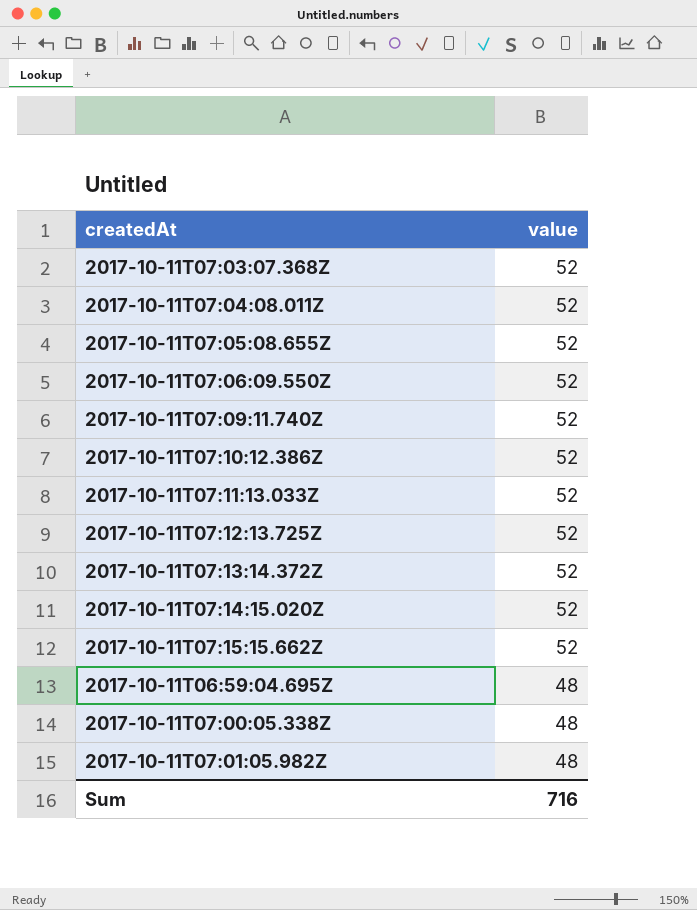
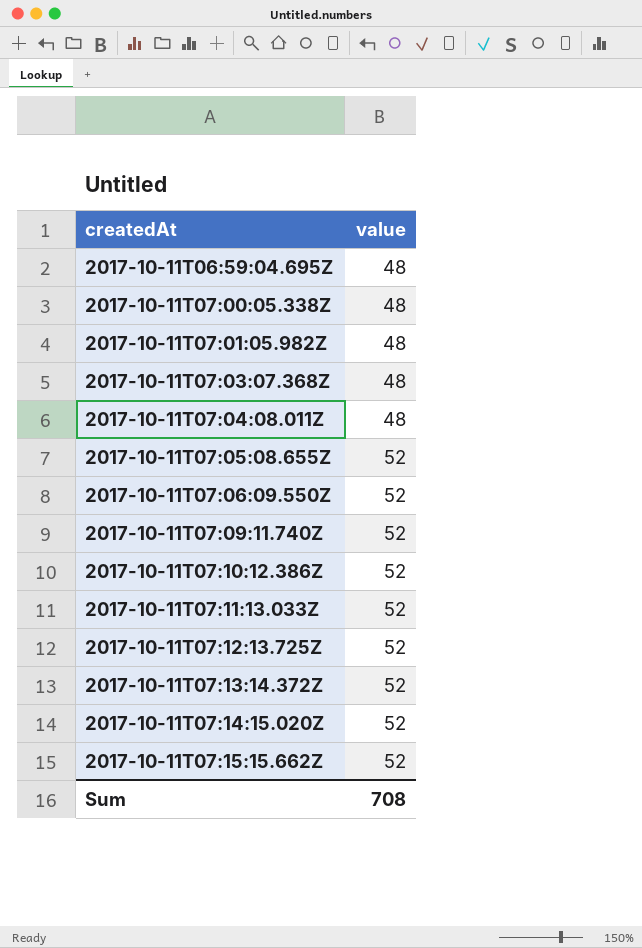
row order: value descending -> createdAt ascending
2017-10-11T07:03:07.368Z | value: 52 -> 48
2017-10-11T07:04:08.011Z | value: 52 -> 48
Sum | value: 716 -> 708

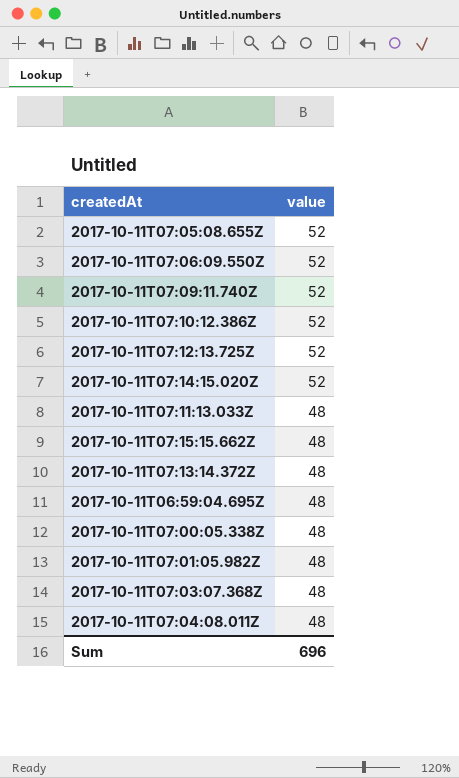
row order: createdAt ascending -> value descending
2017-10-11T07:11:13.033Z | value: 52 -> 48
2017-10-11T07:15:15.662Z | value: 52 -> 48
2017-10-11T07:13:14.372Z | value: 52 -> 48
Sum | value: 708 -> 696

